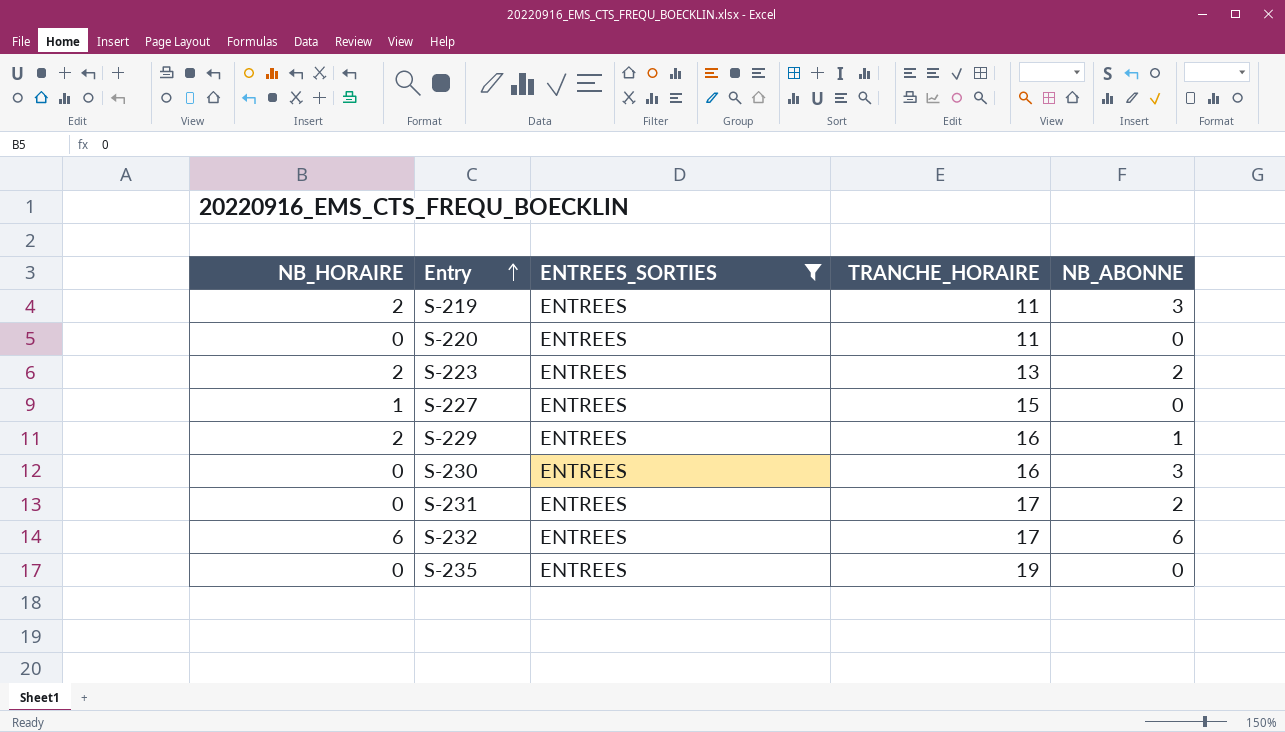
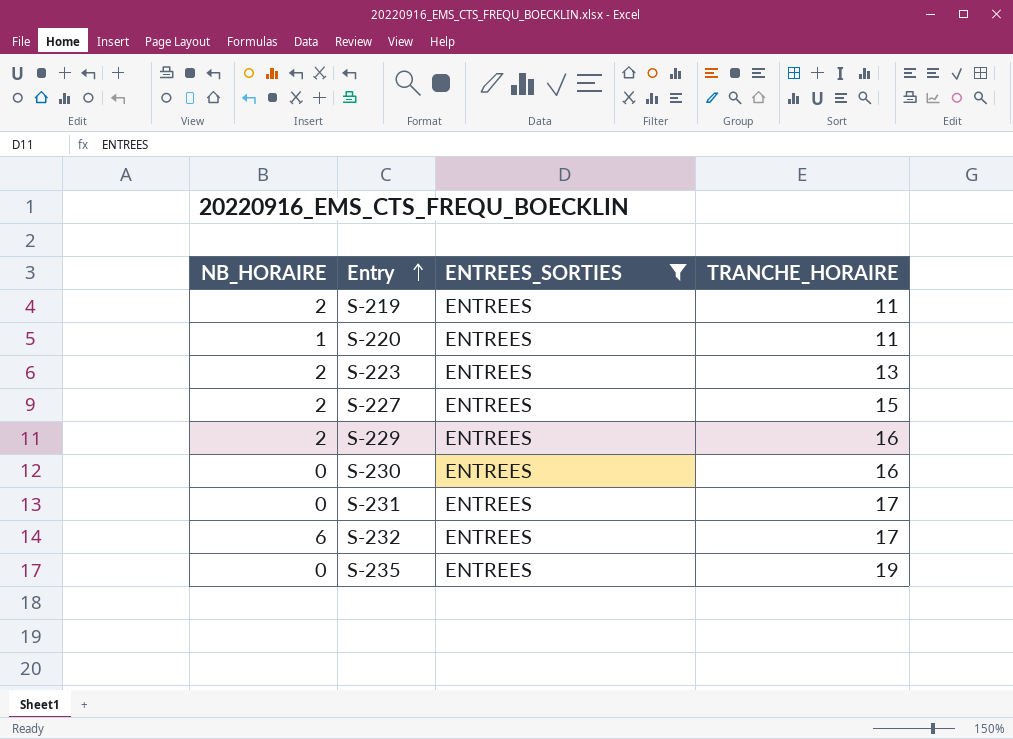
column NB_ABONNE | position: 5 -> none
S-220 | NB_HORAIRE: 0 -> 1
S-227 | NB_HORAIRE: 1 -> 2

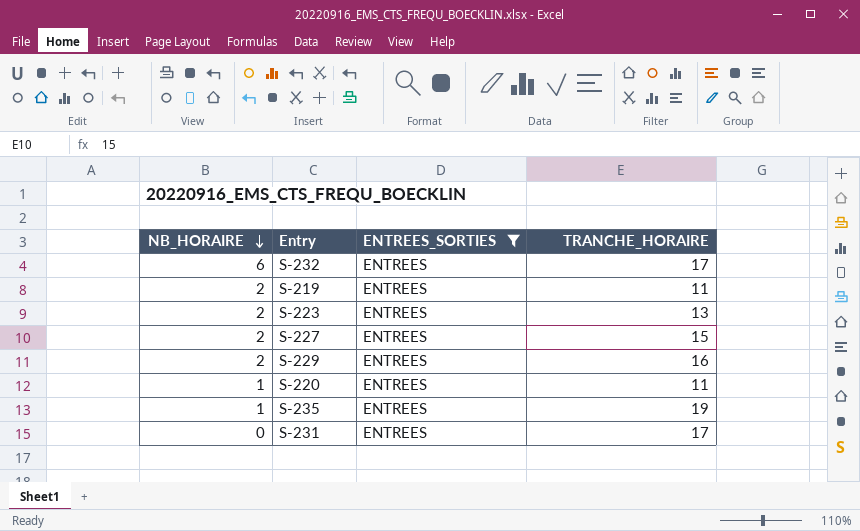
row order: Entry ascending -> NB_HORAIRE descending
row S-230: 0 | ENTREES | 16 -> none
S-235 | NB_HORAIRE: 0 -> 1

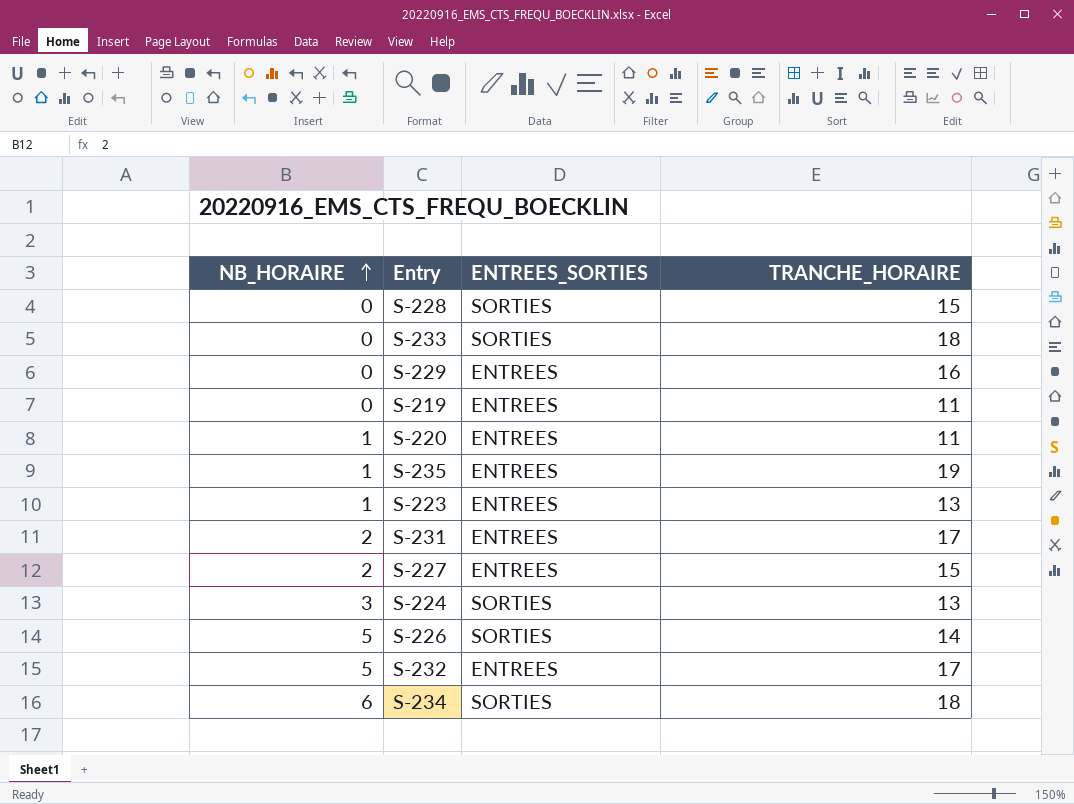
filter: ENTREES_SORTIES = ENTREES -> none
row order: NB_HORAIRE descending -> NB_HORAIRE ascending
S-229 | NB_HORAIRE: 2 -> 0
S-219 | NB_HORAIRE: 2 -> 0
S-223 | NB_HORAIRE: 2 -> 1
S-231 | NB_HORAIRE: 0 -> 2
S-232 | NB_HORAIRE: 6 -> 5

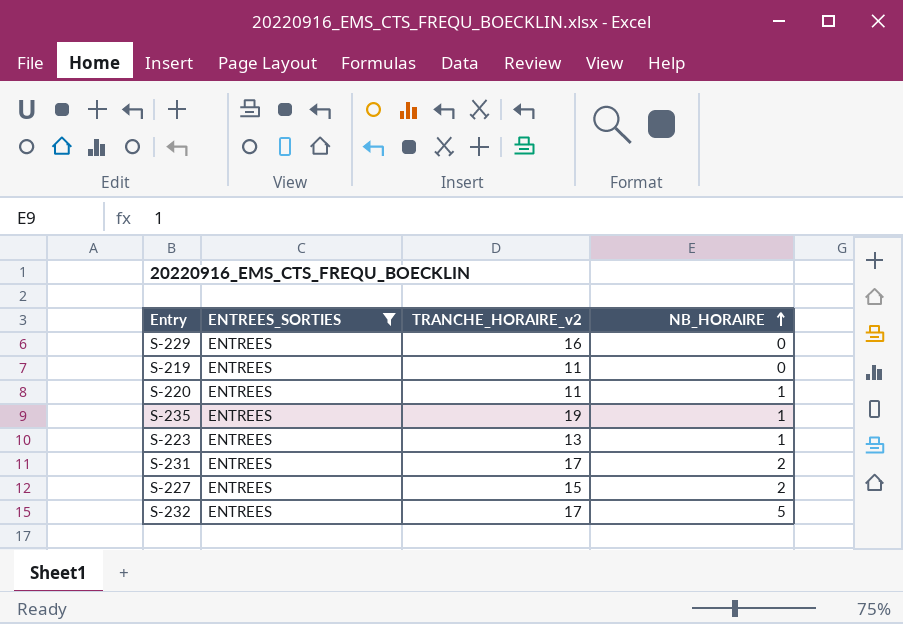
filter: none -> ENTREES_SORTIES = ENTREES
column name: TRANCHE_HORAIRE -> TRANCHE_HORAIRE_v2
column NB_HORAIRE | position: 1 -> 4

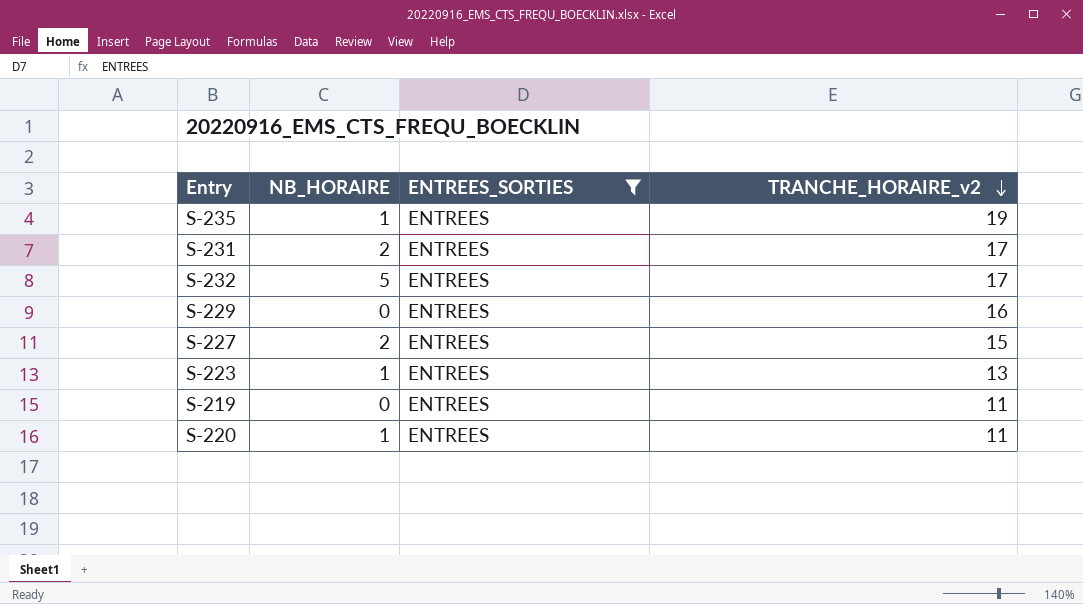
row order: NB_HORAIRE ascending -> TRANCHE_HORAIRE_v2 descending
column NB_HORAIRE | position: 4 -> 2

